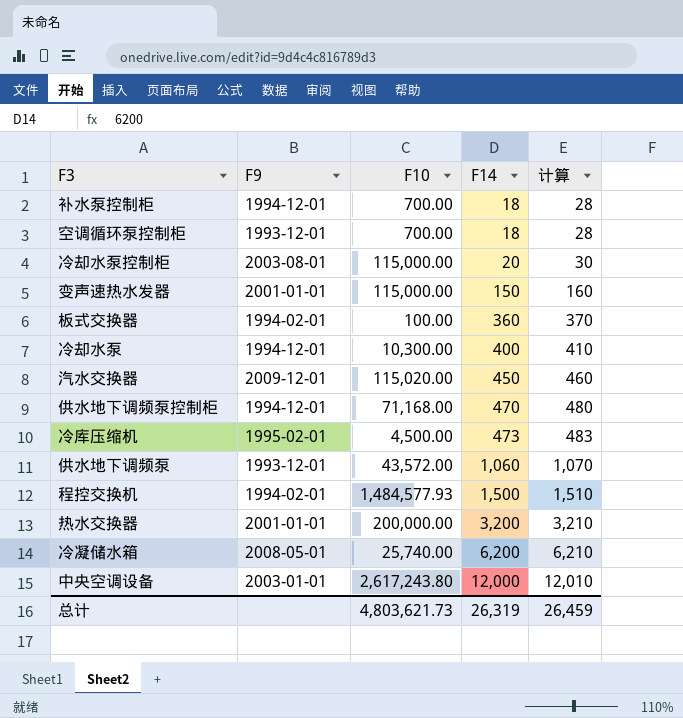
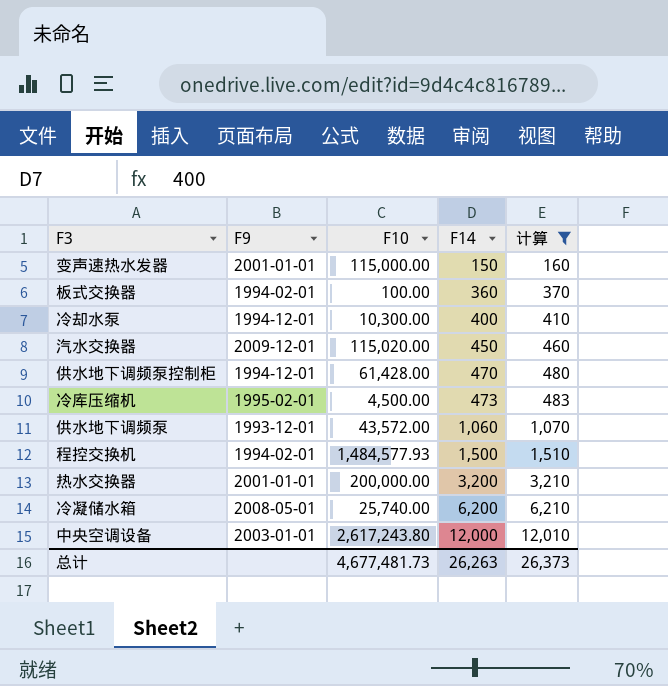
filter: none -> 计算 >= 160
供水地下调频泵控制柜 | F10: 71,168.00 -> 61,428.00
总计 | F10: 4,803,621.73 -> 4,677,481.73
总计 | F14: 26,319 -> 26,263
总计 | 计算: 26,459 -> 26,373

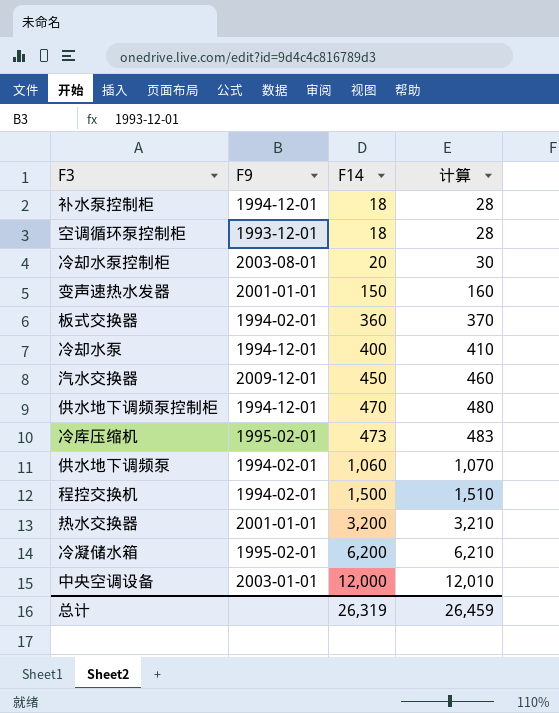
filter: 计算 >= 160 -> none
column F10 | position: 3 -> none
供水地下调频泵 | F9: 1993-12-01 -> 1994-02-01
冷凝储水箱 | F9: 2008-05-01 -> 1995-02-01
总计 | F14: 26,263 -> 26,319
总计 | 计算: 26,373 -> 26,459

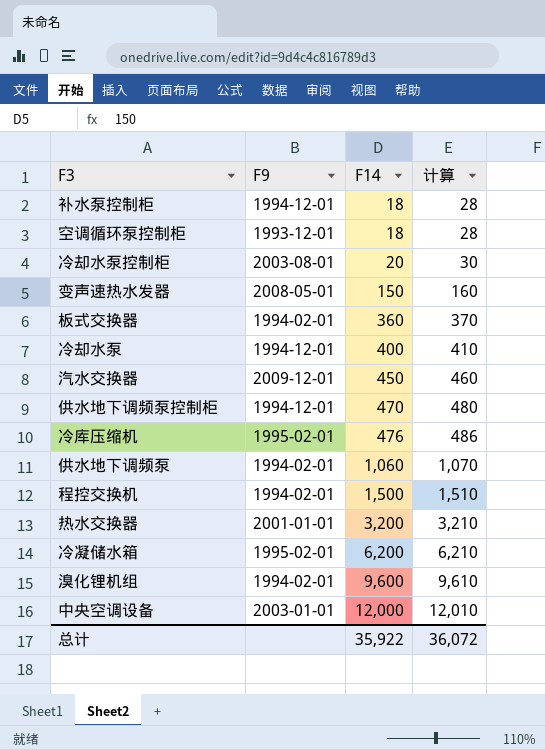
变声速热水发器 | F9: 2001-01-01 -> 2008-05-01
冷库压缩机 | F14: 473 -> 476
冷库压缩机 | 计算: 483 -> 486
row 溴化锂机组: none -> 1994-02-01 | 9,600 | 9,610
总计 | F14: 26,319 -> 35,922
总计 | 计算: 26,459 -> 36,072

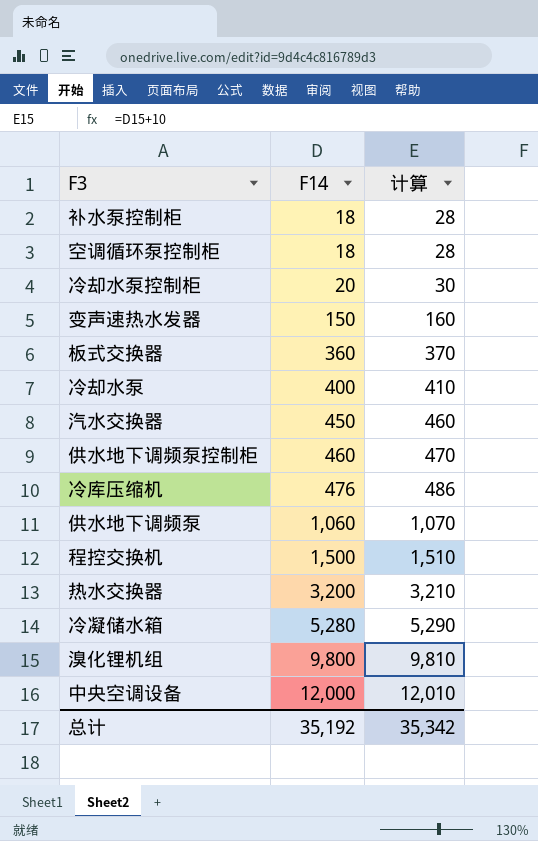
column F9 | position: 2 -> none
供水地下调频泵控制柜 | F14: 470 -> 460
供水地下调频泵控制柜 | 计算: 480 -> 470
冷凝储水箱 | F14: 6,200 -> 5,280
冷凝储水箱 | 计算: 6,210 -> 5,290
溴化锂机组 | F14: 9,600 -> 9,800
溴化锂机组 | 计算: 9,610 -> 9,810
总计 | F14: 35,922 -> 35,192
总计 | 计算: 36,072 -> 35,342

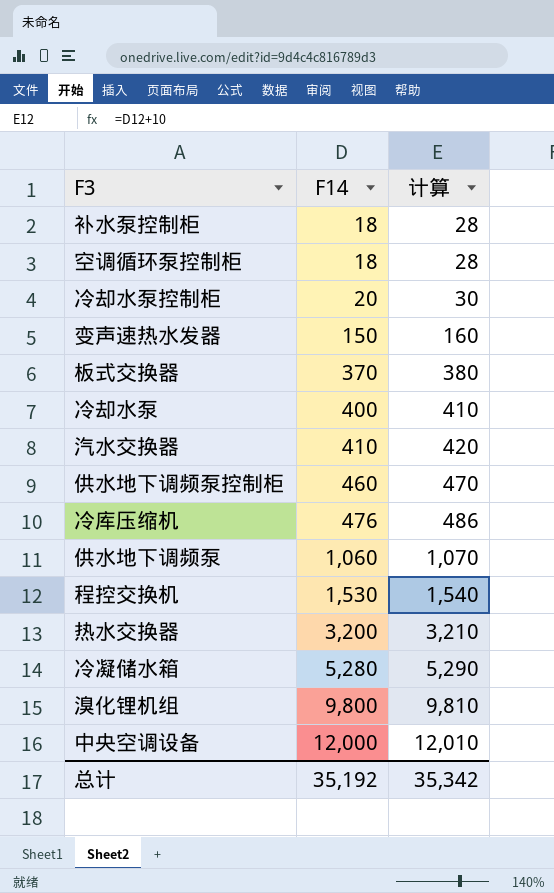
板式交换器 | F14: 360 -> 370
板式交换器 | 计算: 370 -> 380
汽水交换器 | F14: 450 -> 410
汽水交换器 | 计算: 460 -> 420
程控交换机 | F14: 1,500 -> 1,530
程控交换机 | 计算: 1,510 -> 1,540

